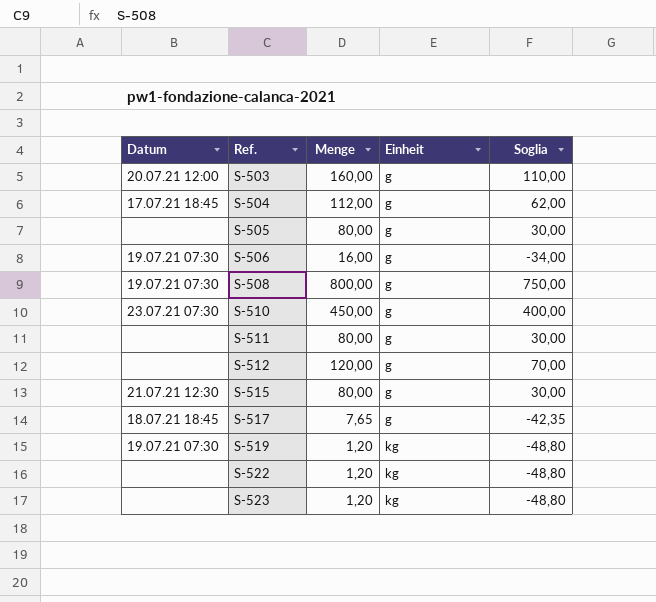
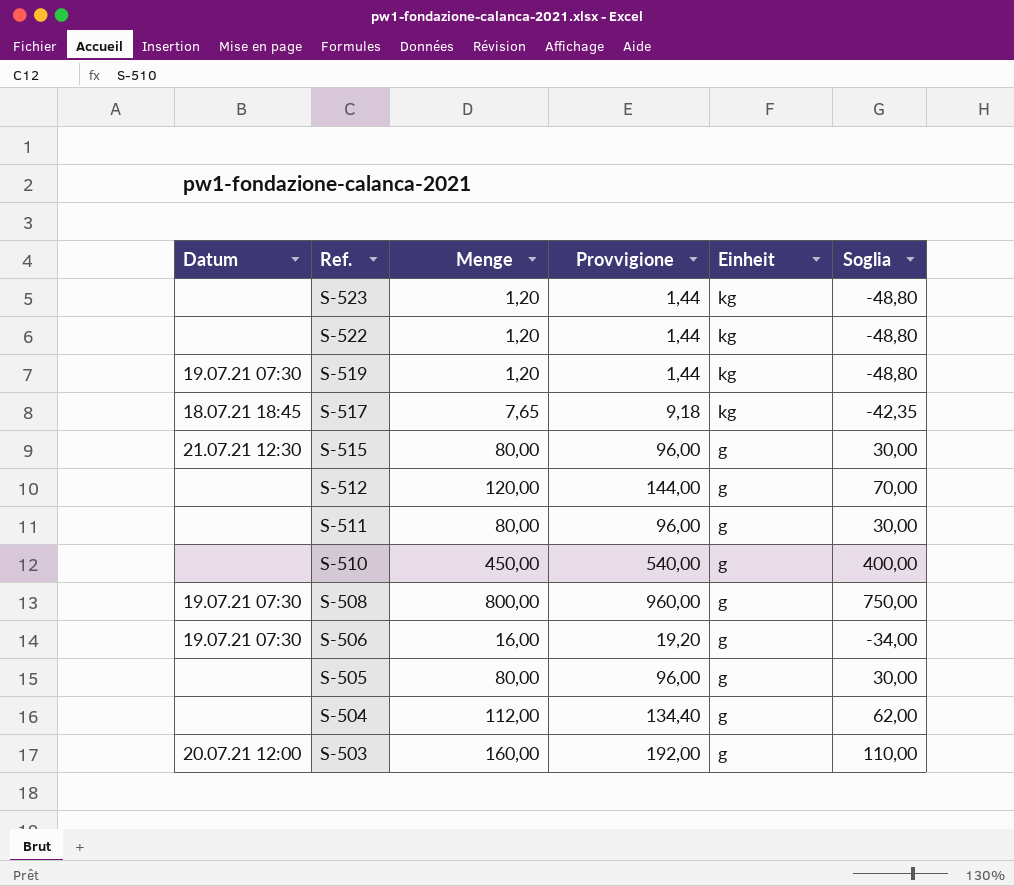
row order: Ref. ascending -> Ref. descending
column Provvigione | formula: none -> [Menge] * 1,2
S-517 | Einheit: g -> kg
S-510 | Datum: 23.07.21 07:30 -> none
S-504 | Datum: 17.07.21 18:45 -> none

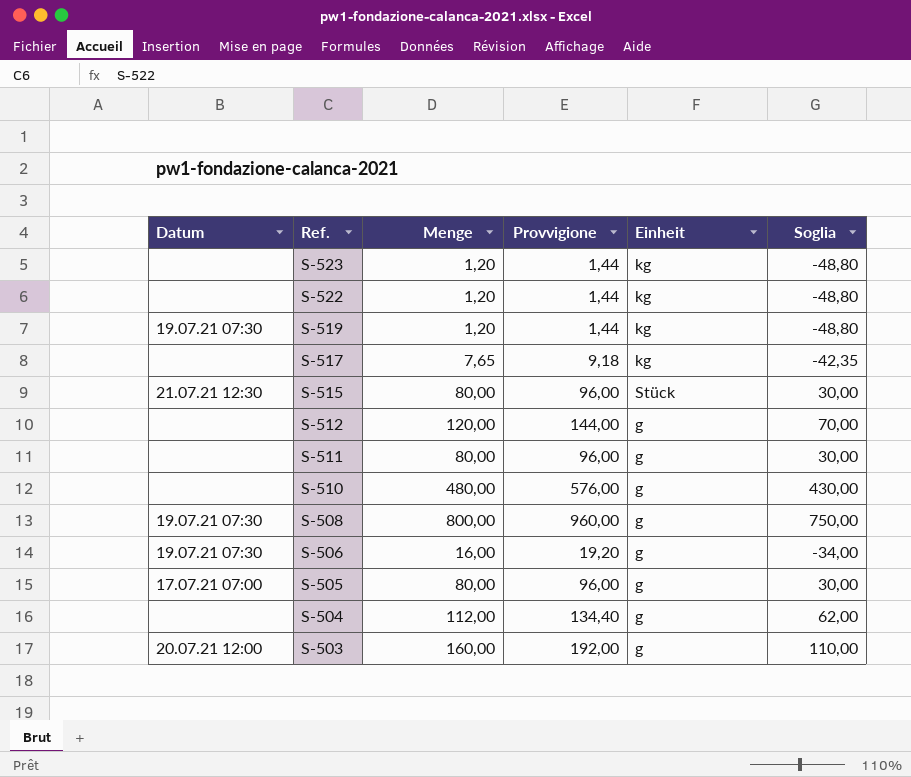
S-517 | Datum: 18.07.21 18:45 -> none
S-515 | Einheit: g -> Stück
S-510 | Menge: 450,00 -> 480,00
S-510 | Provvigione: 540,00 -> 576,00
S-510 | Soglia: 400,00 -> 430,00
S-505 | Datum: none -> 17.07.21 07:00

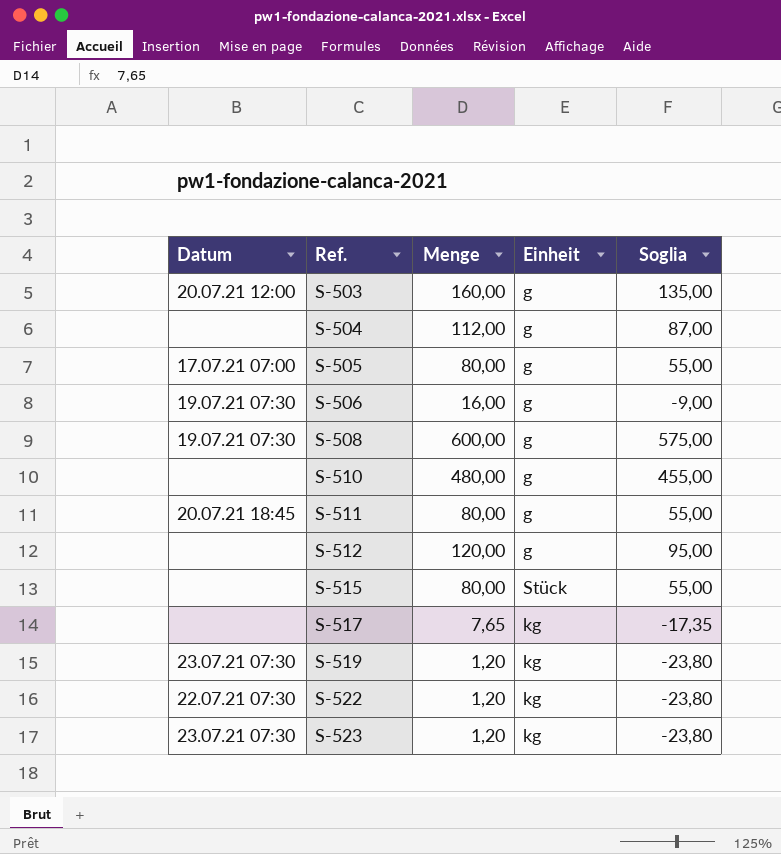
row order: Ref. descending -> Ref. ascending
column Provvigione | formula: [Menge] * 1,2 -> none
column Soglia | formula: [Menge] - 50 -> [Menge] - 25
S-508 | Menge: 800,00 -> 600,00
S-511 | Datum: none -> 20.07.21 18:45
S-515 | Datum: 21.07.21 12:30 -> none
S-519 | Datum: 19.07.21 07:30 -> 23.07.21 07:30
S-522 | Datum: none -> 22.07.21 07:30
S-523 | Datum: none -> 23.07.21 07:30

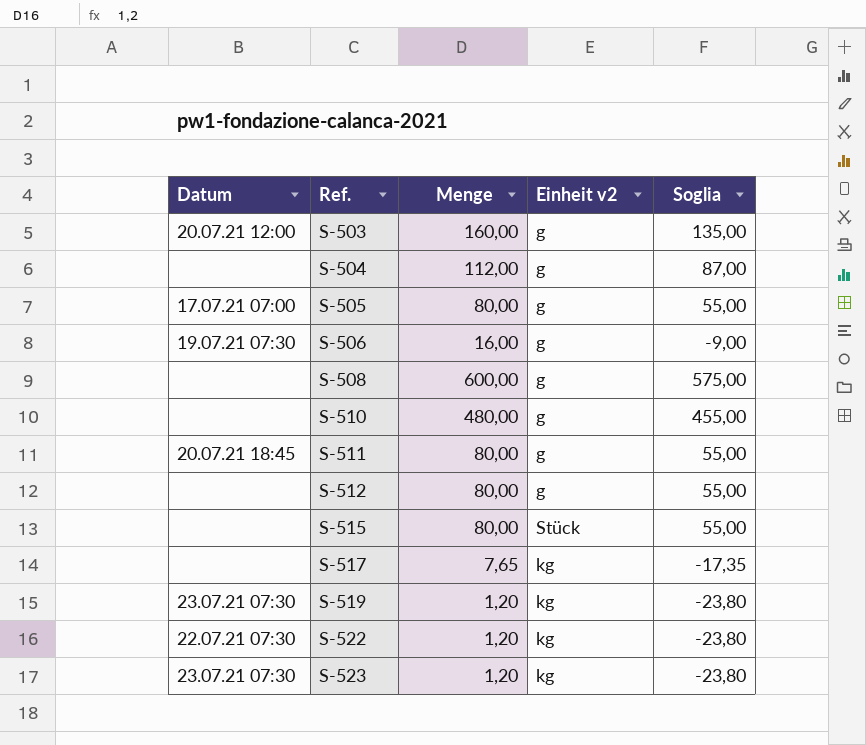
column name: Einheit -> Einheit v2
S-508 | Datum: 19.07.21 07:30 -> none
S-512 | Menge: 120,00 -> 80,00
S-512 | Soglia: 95,00 -> 55,00

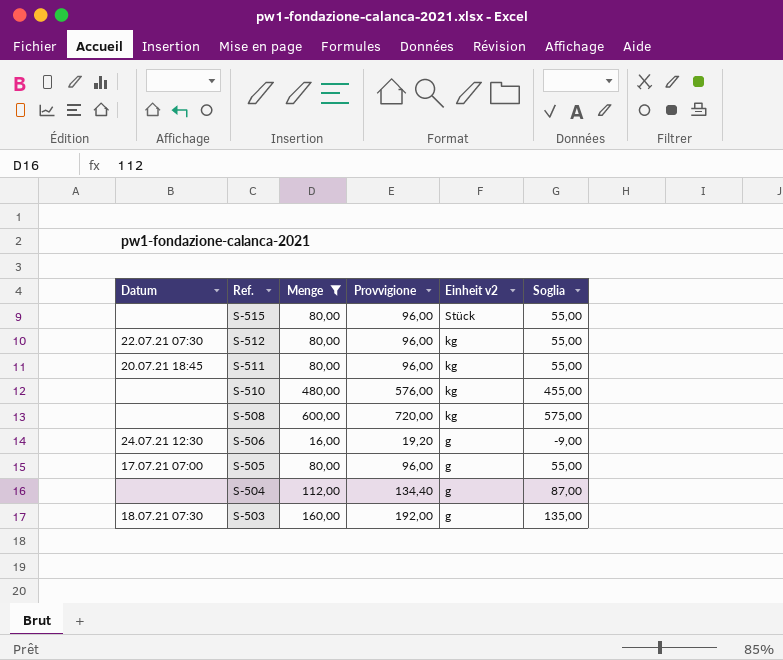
filter: none -> Menge >= 16,00
row order: Ref. ascending -> Ref. descending
column Provvigione | formula: none -> [Menge] * 1,2
S-512 | Datum: none -> 22.07.21 07:30
S-512 | Einheit v2: g -> kg
S-511 | Einheit v2: g -> kg
S-510 | Einheit v2: g -> kg
S-508 | Einheit v2: g -> kg
S-506 | Datum: 19.07.21 07:30 -> 24.07.21 12:30
S-503 | Datum: 20.07.21 12:00 -> 18.07.21 07:30

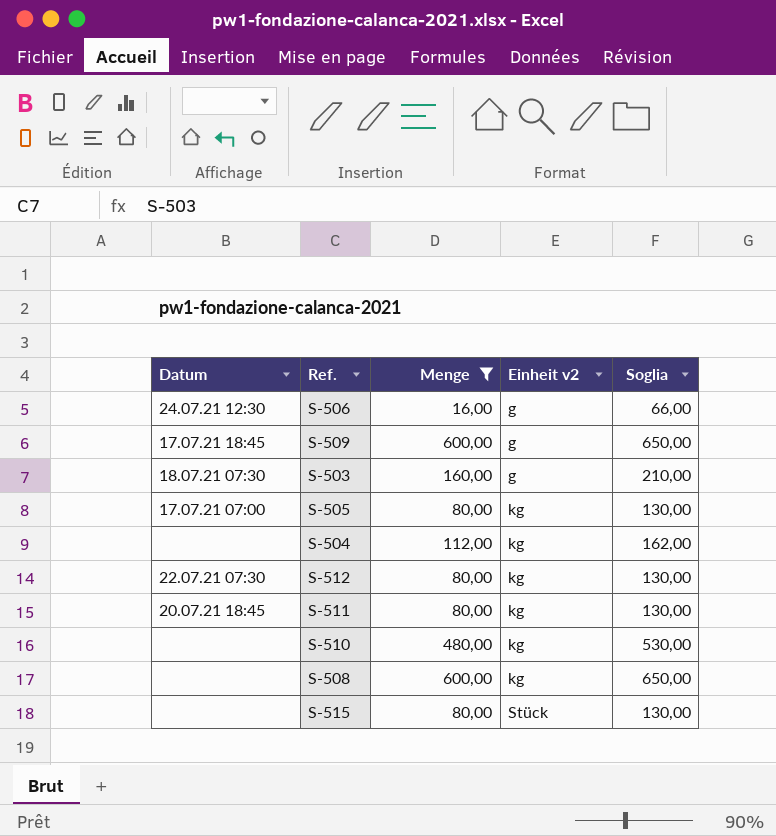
row order: Ref. descending -> Einheit v2 ascending
column Provvigione | formula: [Menge] * 1,2 -> none
column Soglia | formula: [Menge] - 25 -> [Menge] + 50
row S-509: none -> 17.07.21 18:45 | 600,00 | g | 650,00
S-505 | Einheit v2: g -> kg
S-504 | Einheit v2: g -> kg

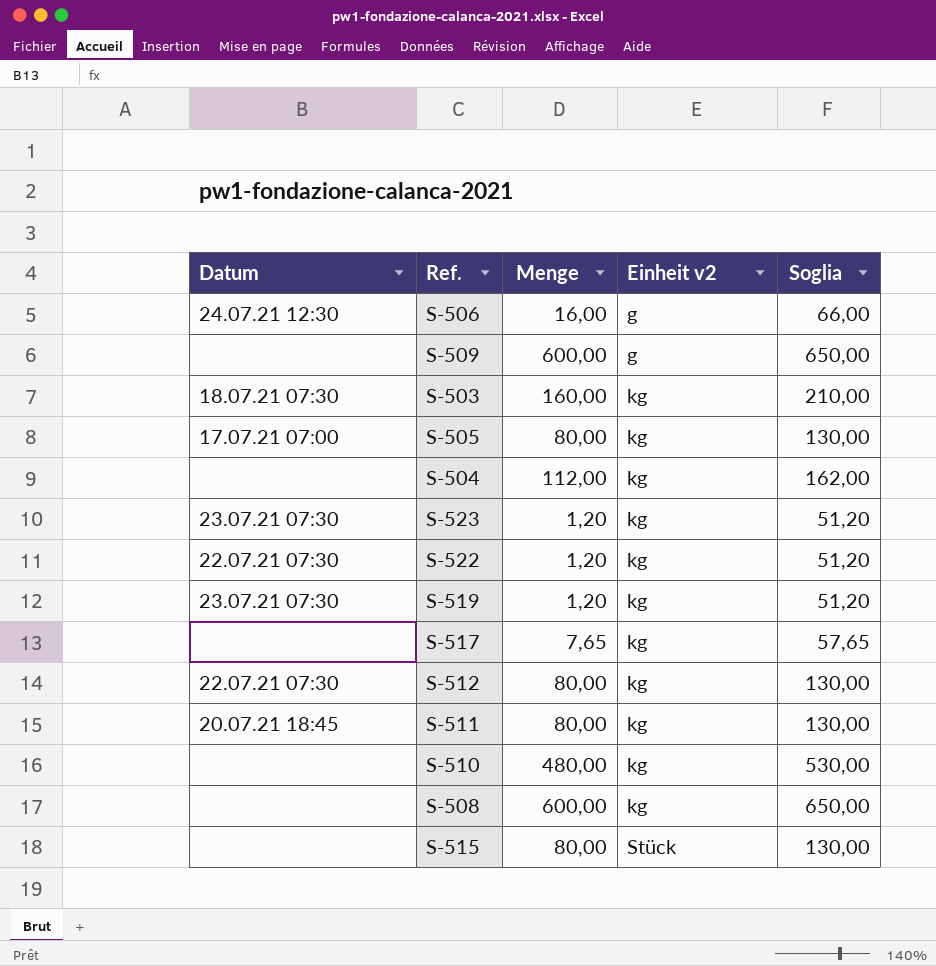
filter: Menge >= 16,00 -> none
S-509 | Datum: 17.07.21 18:45 -> none
S-503 | Einheit v2: g -> kg

